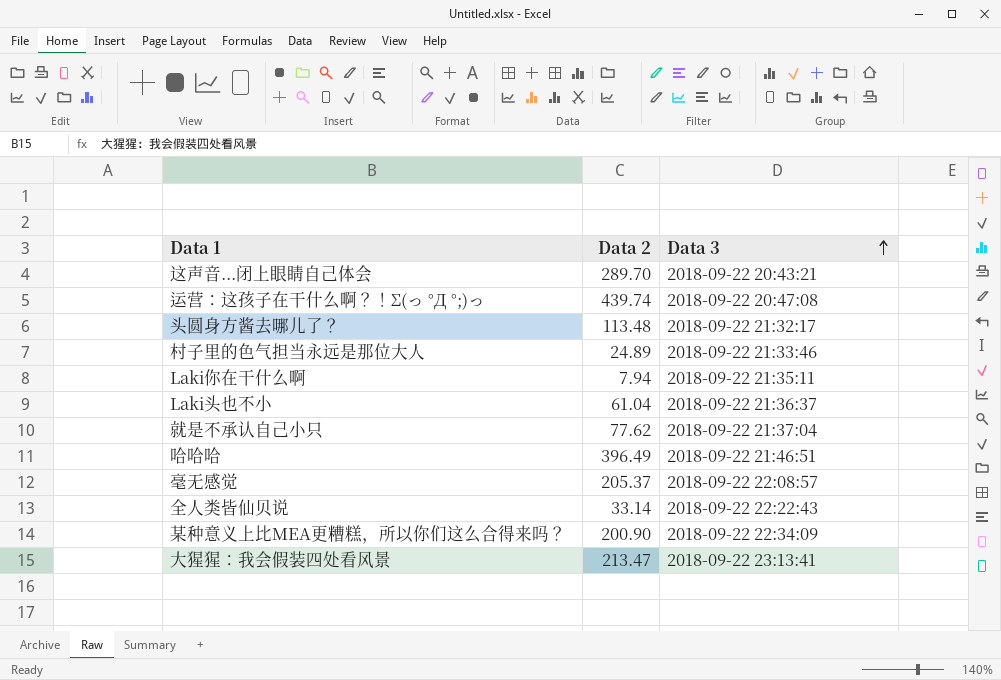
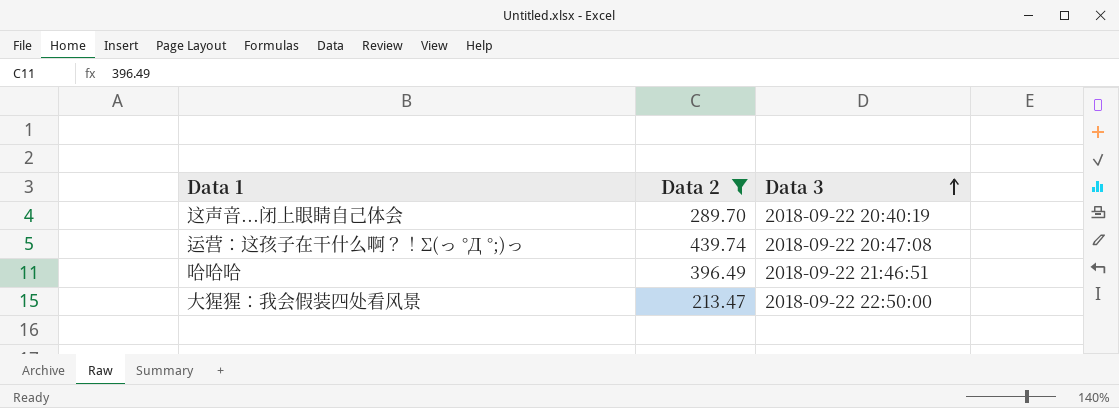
filter: none -> Data 2 >= 213.47
这声音...闭上眼睛自己体会 | Data 3: 2018-09-22 20:43:21 -> 2018-09-22 20:40:19
大猩猩：我会假装四处看风景 | Data 3: 2018-09-22 23:13:41 -> 2018-09-22 22:50:00

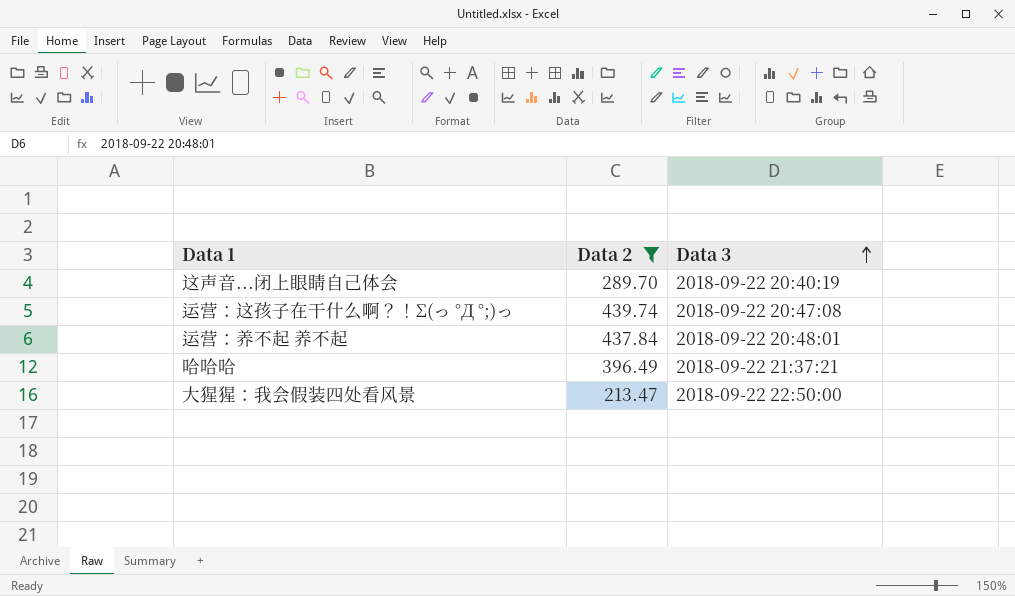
row 运营：养不起 养不起: none -> 437.84 | 2018-09-22 20:48:01
哈哈哈 | Data 3: 2018-09-22 21:46:51 -> 2018-09-22 21:37:21

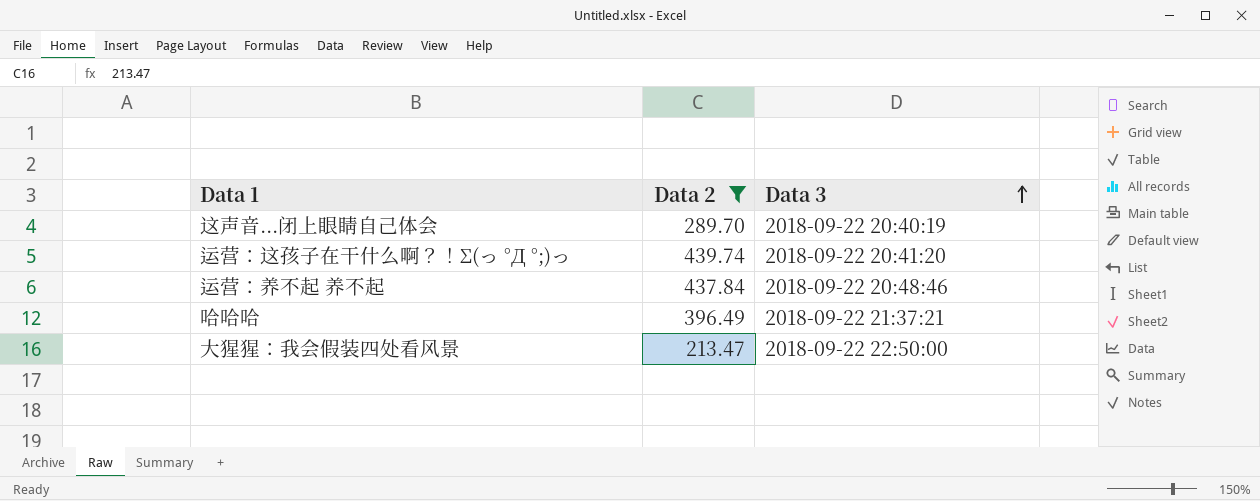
运营：这孩子在干什么啊？！Σ(っ °Д °;)っ | Data 3: 2018-09-22 20:47:08 -> 2018-09-22 20:41:20
运营：养不起 养不起 | Data 3: 2018-09-22 20:48:01 -> 2018-09-22 20:48:46

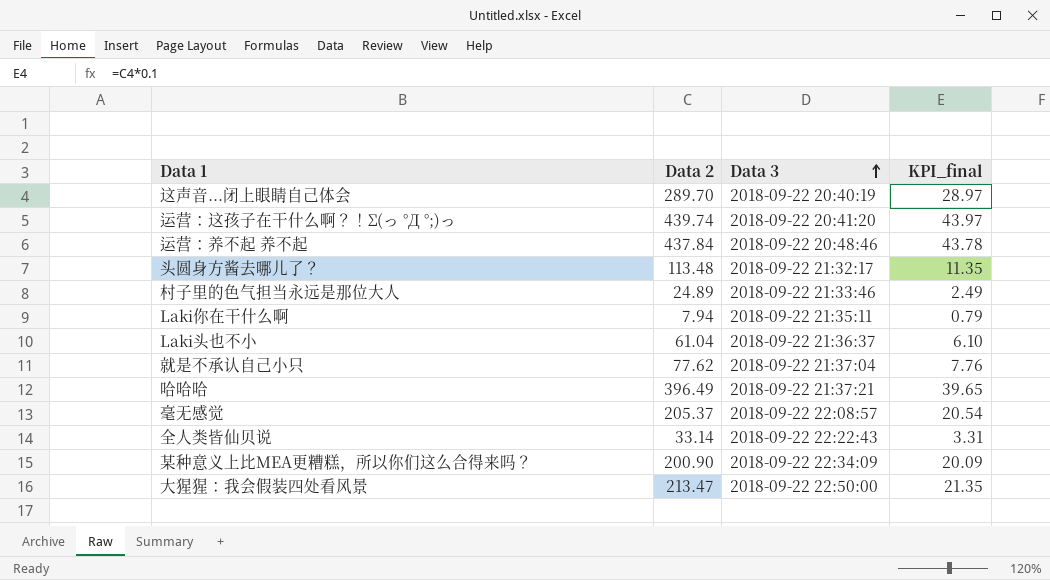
filter: Data 2 >= 213.47 -> none
column KPI_final | formula: none -> [Data 2] * 0.1

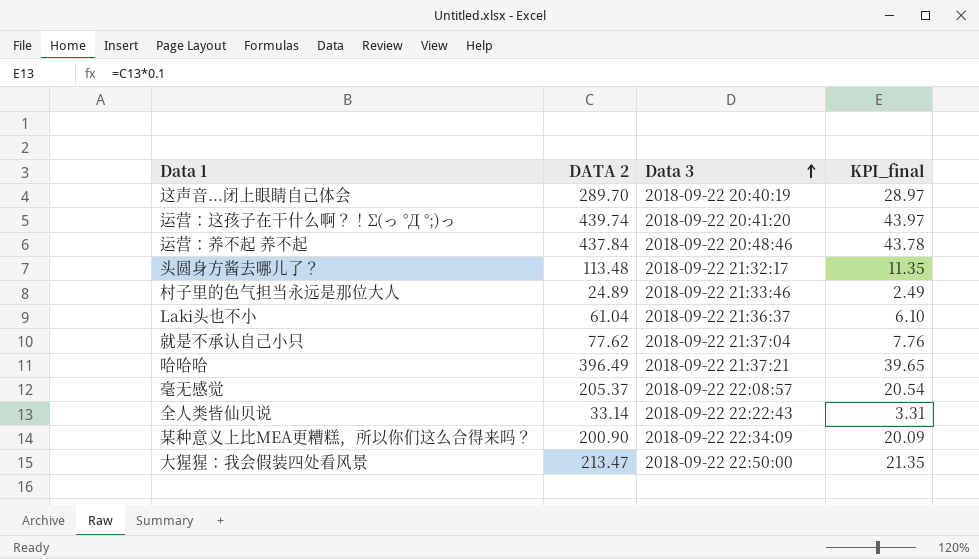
column name: Data 2 -> DATA 2
row Laki你在干什么啊: 7.94 | 2018-09-22 21:35:11 | 0.79 -> none

